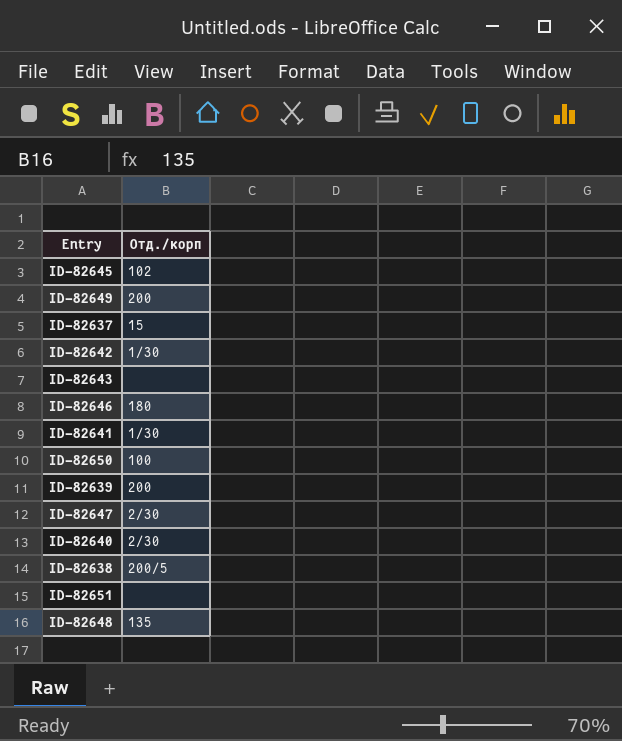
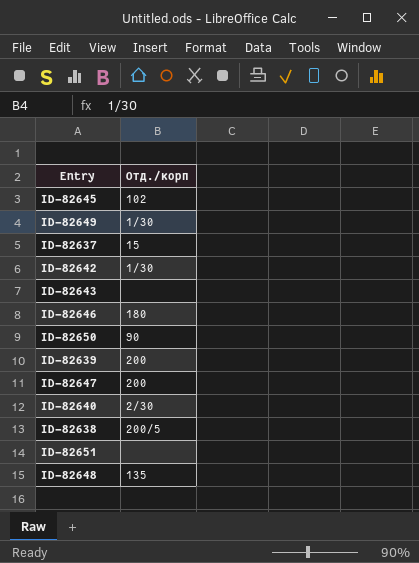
row ID-82641: 1/30 -> none
ID-82649 | Отд./корп: 200 -> 1/30
ID-82650 | Отд./корп: 100 -> 90
ID-82647 | Отд./корп: 2/30 -> 200

